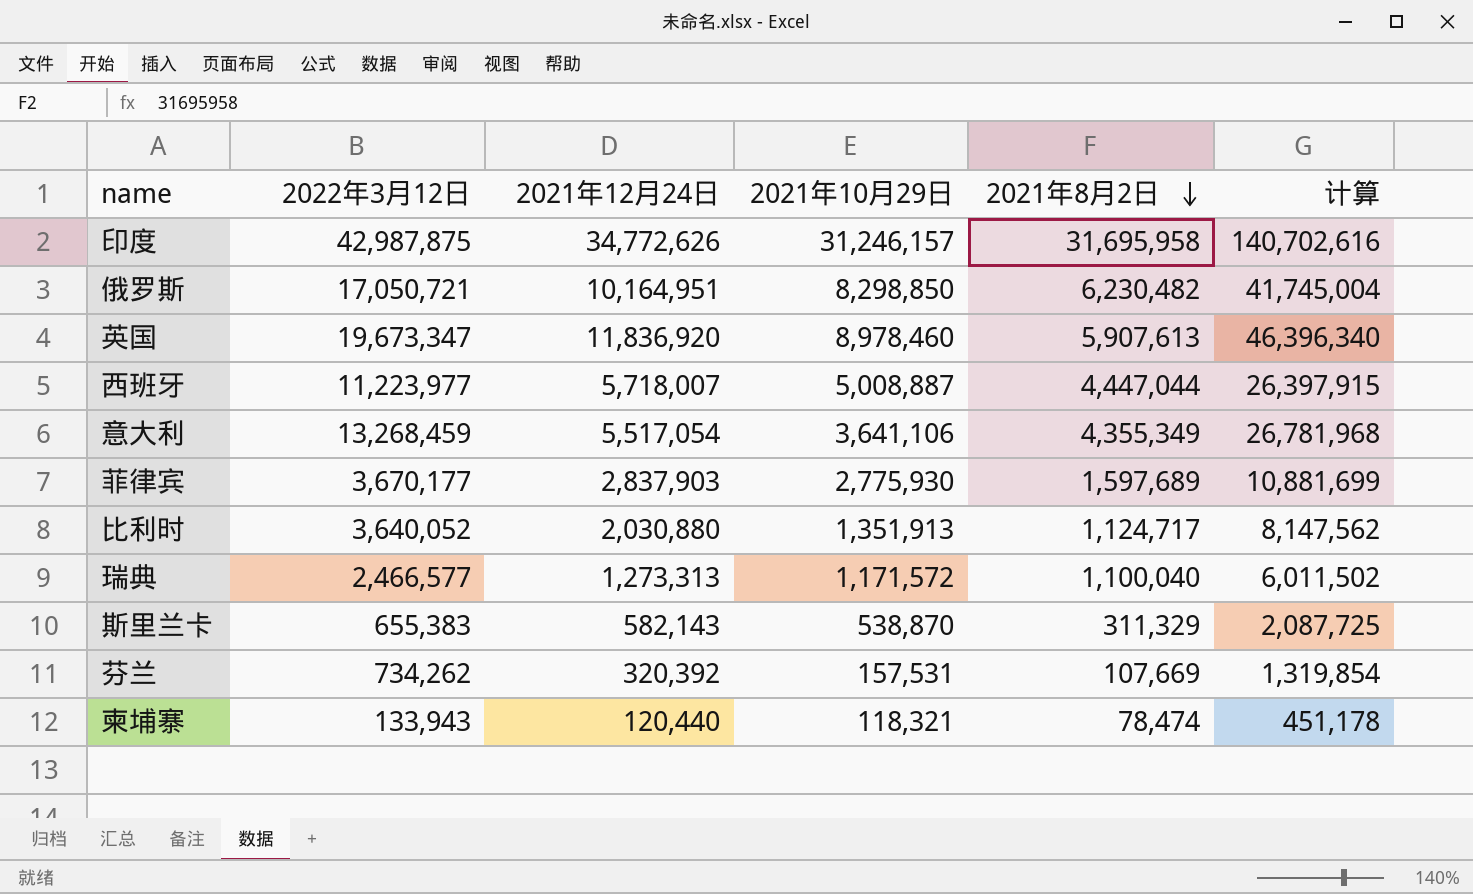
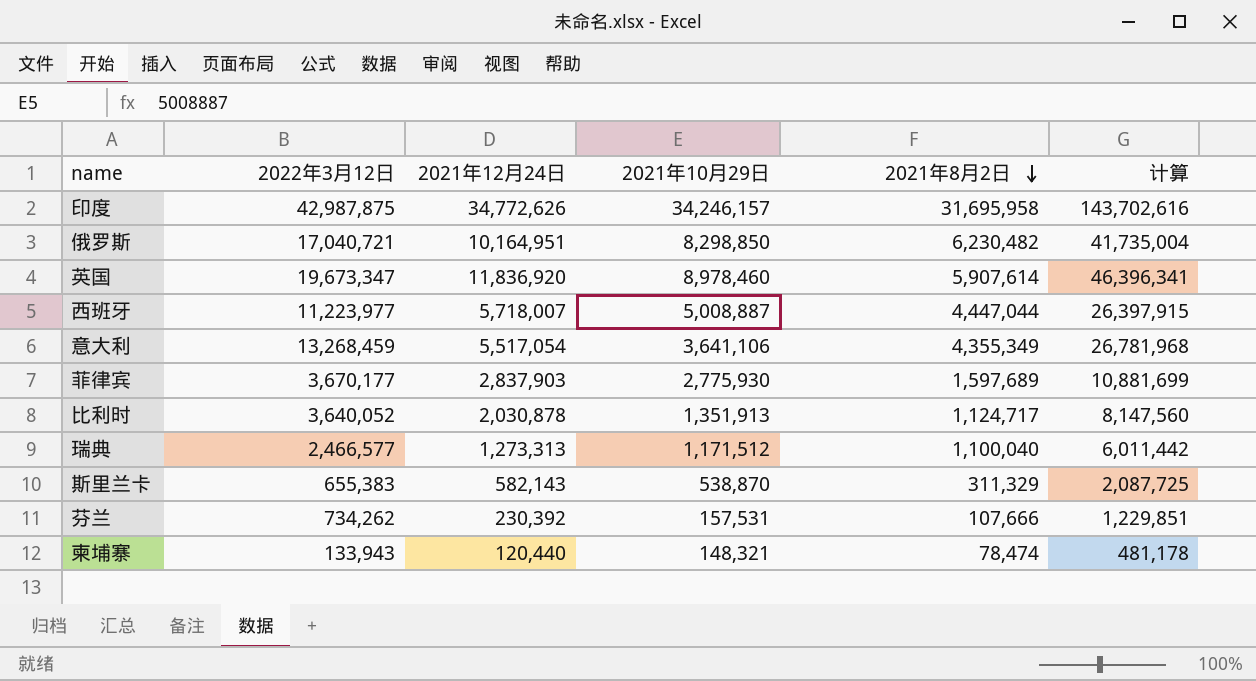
印度 | 2021年10月29日: 31,246,157 -> 34,246,157
印度 | 计算: 140,702,616 -> 143,702,616
俄罗斯 | 2022年3月12日: 17,050,721 -> 17,040,721
俄罗斯 | 计算: 41,745,004 -> 41,735,004
英国 | 2021年8月2日: 5,907,613 -> 5,907,614
英国 | 计算: 46,396,340 -> 46,396,341
比利时 | 2021年12月24日: 2,030,880 -> 2,030,878
比利时 | 计算: 8,147,562 -> 8,147,560
瑞典 | 2021年10月29日: 1,171,572 -> 1,171,512
瑞典 | 计算: 6,011,502 -> 6,011,442
芬兰 | 2021年12月24日: 320,392 -> 230,392
芬兰 | 2021年8月2日: 107,669 -> 107,666
芬兰 | 计算: 1,319,854 -> 1,229,851
柬埔寨 | 2021年10月29日: 118,321 -> 148,321
柬埔寨 | 计算: 451,178 -> 481,178

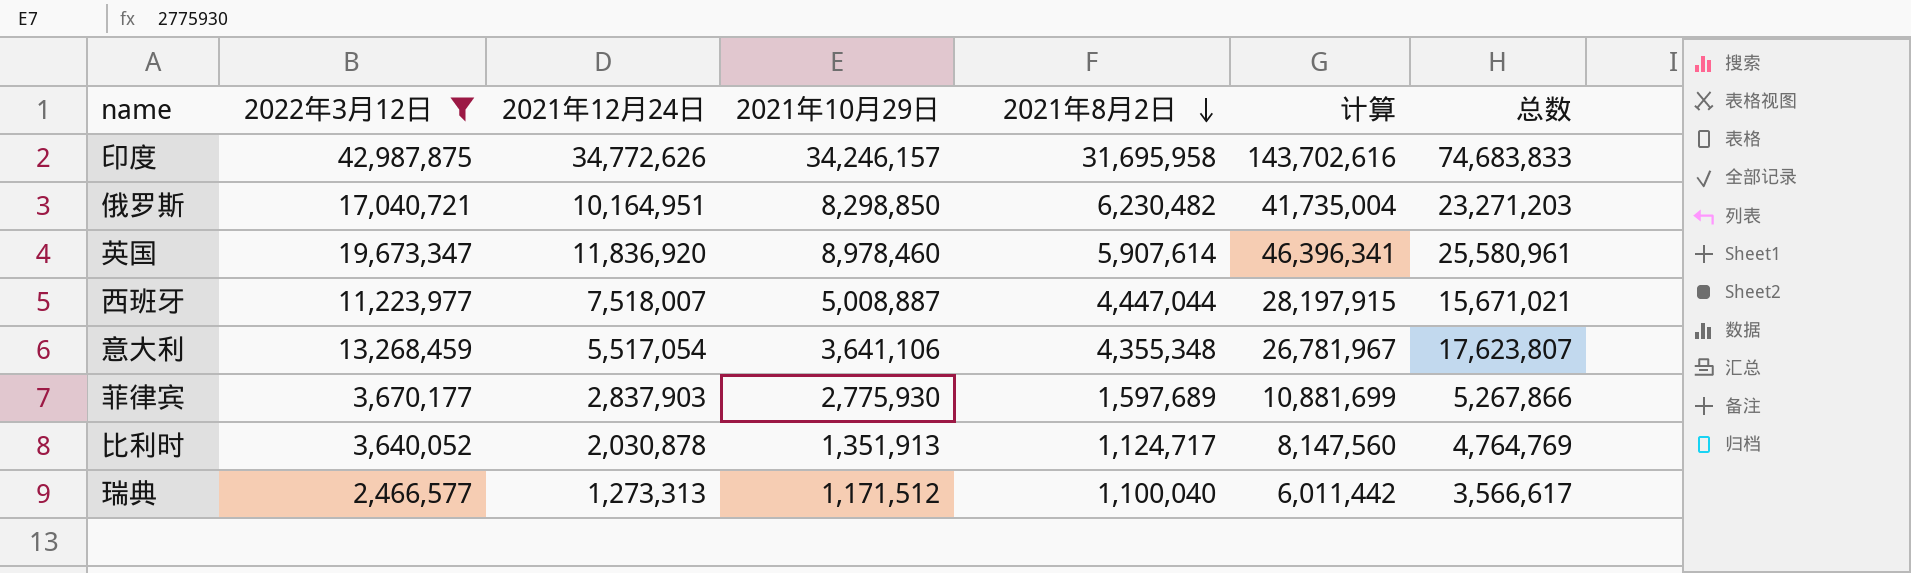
filter: none -> 2022年3月12日 >= 2,466,577
column 总数 | formula: none -> [2022年3月12日] + [2021年8月2日]
西班牙 | 2021年12月24日: 5,718,007 -> 7,518,007
西班牙 | 计算: 26,397,915 -> 28,197,915
意大利 | 2021年8月2日: 4,355,349 -> 4,355,348
意大利 | 计算: 26,781,968 -> 26,781,967

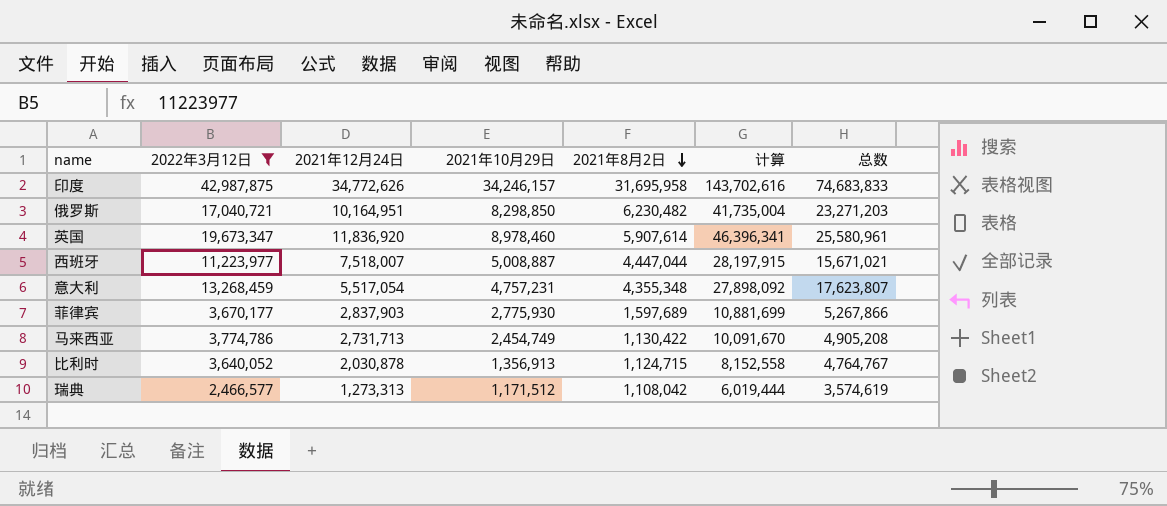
意大利 | 2021年10月29日: 3,641,106 -> 4,757,231
意大利 | 计算: 26,781,967 -> 27,898,092
row 马来西亚: none -> 3,774,786 | 2,731,713 | 2,454,749 | 1,130,422 | 10,091,670 | 4,905,208
比利时 | 2021年10月29日: 1,351,913 -> 1,356,913
比利时 | 2021年8月2日: 1,124,717 -> 1,124,715
比利时 | 计算: 8,147,560 -> 8,152,558
比利时 | 总数: 4,764,769 -> 4,764,767
瑞典 | 2021年8月2日: 1,100,040 -> 1,108,042
瑞典 | 计算: 6,011,442 -> 6,019,444
瑞典 | 总数: 3,566,617 -> 3,574,619

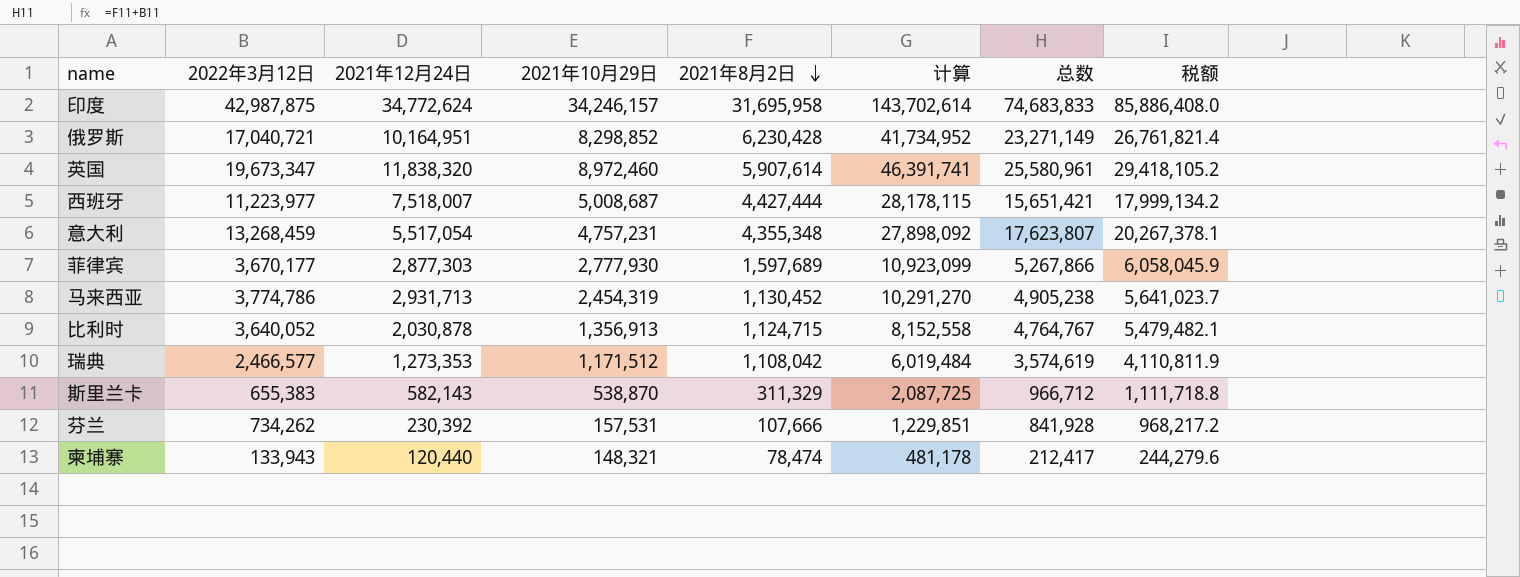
filter: 2022年3月12日 >= 2,466,577 -> none
column 税额 | formula: none -> [总数] * 1.15
印度 | 2021年12月24日: 34,772,626 -> 34,772,624
印度 | 计算: 143,702,616 -> 143,702,614
俄罗斯 | 2021年10月29日: 8,298,850 -> 8,298,852
俄罗斯 | 2021年8月2日: 6,230,482 -> 6,230,428
俄罗斯 | 计算: 41,735,004 -> 41,734,952
俄罗斯 | 总数: 23,271,203 -> 23,271,149
英国 | 2021年12月24日: 11,836,920 -> 11,838,320
英国 | 2021年10月29日: 8,978,460 -> 8,972,460
英国 | 计算: 46,396,341 -> 46,391,741
西班牙 | 2021年10月29日: 5,008,887 -> 5,008,687
西班牙 | 2021年8月2日: 4,447,044 -> 4,427,444
西班牙 | 计算: 28,197,915 -> 28,178,115
西班牙 | 总数: 15,671,021 -> 15,651,421
菲律宾 | 2021年12月24日: 2,837,903 -> 2,877,303
菲律宾 | 2021年10月29日: 2,775,930 -> 2,777,930
菲律宾 | 计算: 10,881,699 -> 10,923,099
马来西亚 | 2021年12月24日: 2,731,713 -> 2,931,713
马来西亚 | 2021年10月29日: 2,454,749 -> 2,454,319
马来西亚 | 2021年8月2日: 1,130,422 -> 1,130,452
马来西亚 | 计算: 10,091,670 -> 10,291,270
马来西亚 | 总数: 4,905,208 -> 4,905,238
瑞典 | 2021年12月24日: 1,273,313 -> 1,273,353
瑞典 | 计算: 6,019,444 -> 6,019,484

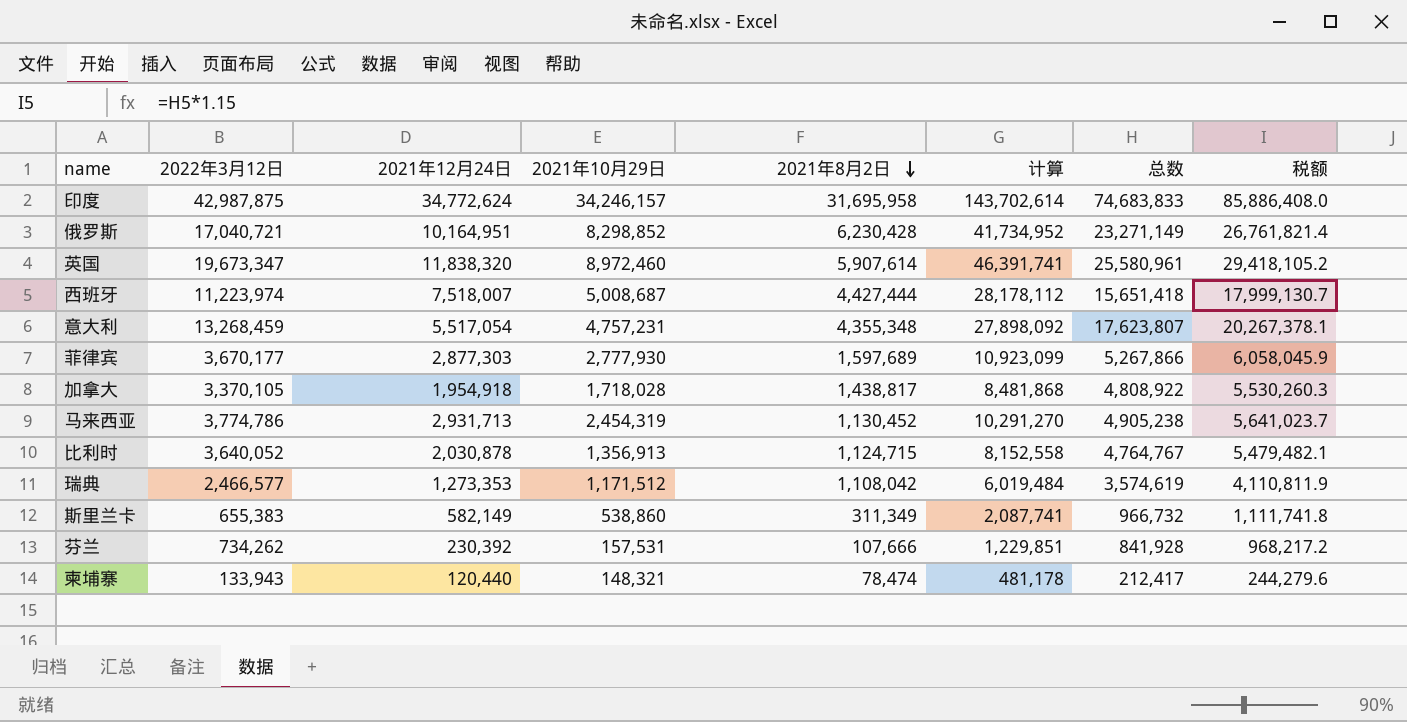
西班牙 | 2022年3月12日: 11,223,977 -> 11,223,974
西班牙 | 计算: 28,178,115 -> 28,178,112
西班牙 | 总数: 15,651,421 -> 15,651,418
西班牙 | 税额: 17,999,134.2 -> 17,999,130.7
row 加拿大: none -> 3,370,105 | 1,954,918 | 1,718,028 | 1,438,817 | 8,481,868 | 4,808,922 | 5,530,260.3
斯里兰卡 | 2021年12月24日: 582,143 -> 582,149
斯里兰卡 | 2021年10月29日: 538,870 -> 538,860
斯里兰卡 | 2021年8月2日: 311,329 -> 311,349
斯里兰卡 | 计算: 2,087,725 -> 2,087,741
斯里兰卡 | 总数: 966,712 -> 966,732
斯里兰卡 | 税额: 1,111,718.8 -> 1,111,741.8

